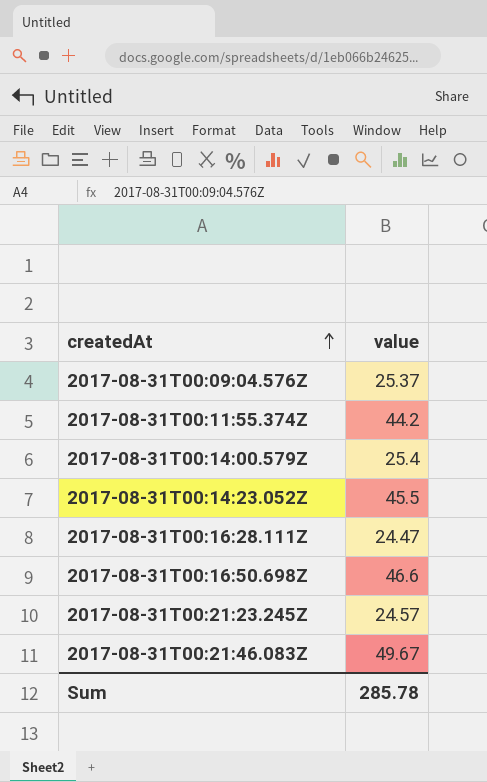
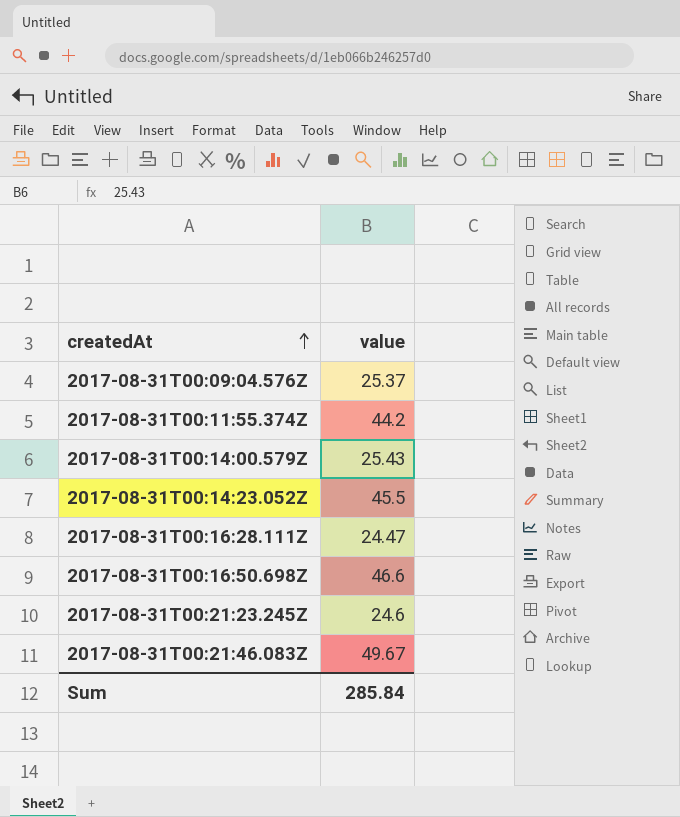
2017-08-31T00:14:00.579Z | value: 25.4 -> 25.43
2017-08-31T00:21:23.245Z | value: 24.57 -> 24.6
Sum | value: 285.78 -> 285.84

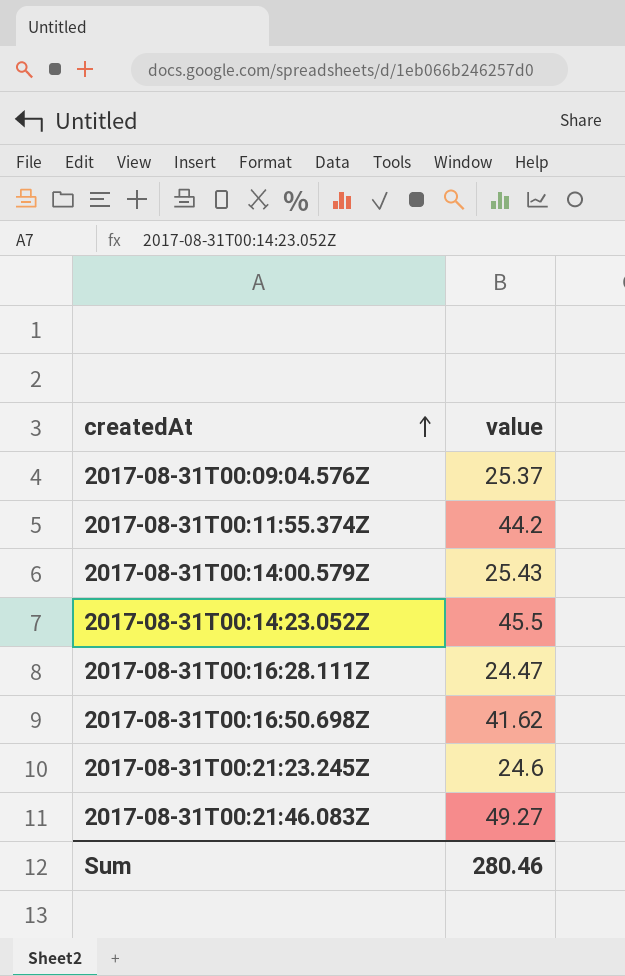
2017-08-31T00:16:50.698Z | value: 46.6 -> 41.62
2017-08-31T00:21:46.083Z | value: 49.67 -> 49.27
Sum | value: 285.84 -> 280.46

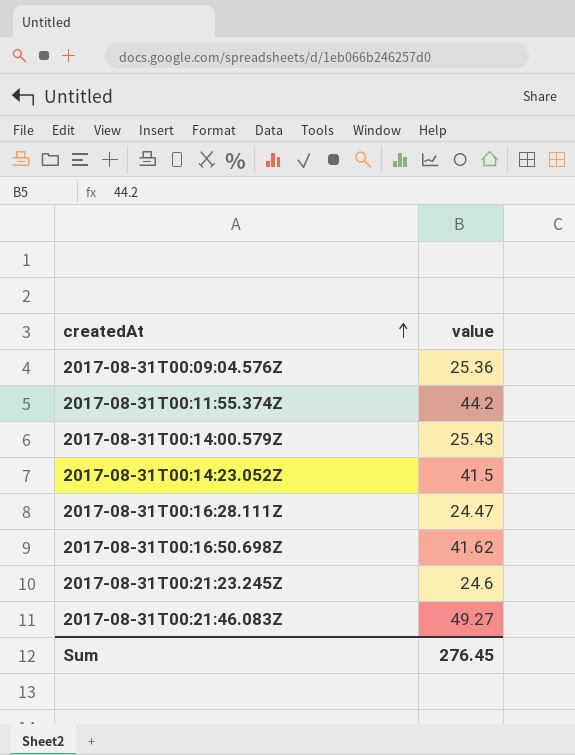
2017-08-31T00:09:04.576Z | value: 25.37 -> 25.36
2017-08-31T00:14:23.052Z | value: 45.5 -> 41.5
Sum | value: 280.46 -> 276.45

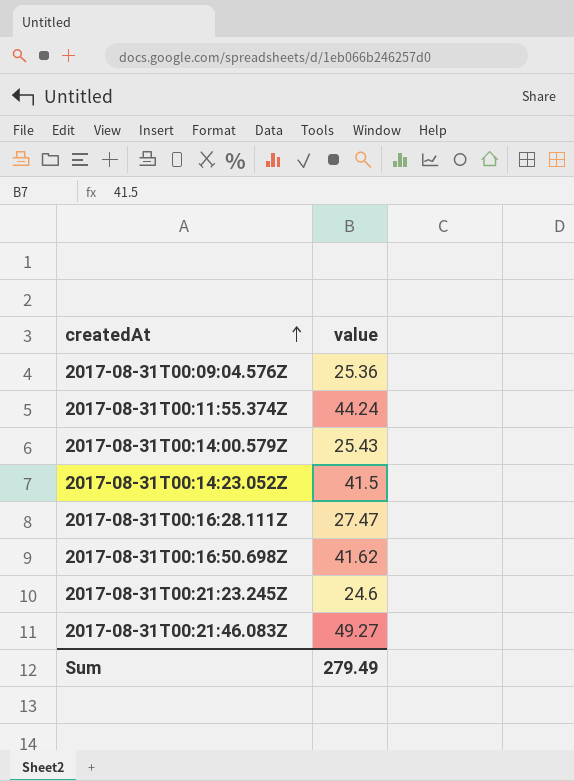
2017-08-31T00:11:55.374Z | value: 44.2 -> 44.24
2017-08-31T00:16:28.111Z | value: 24.47 -> 27.47
Sum | value: 276.45 -> 279.49

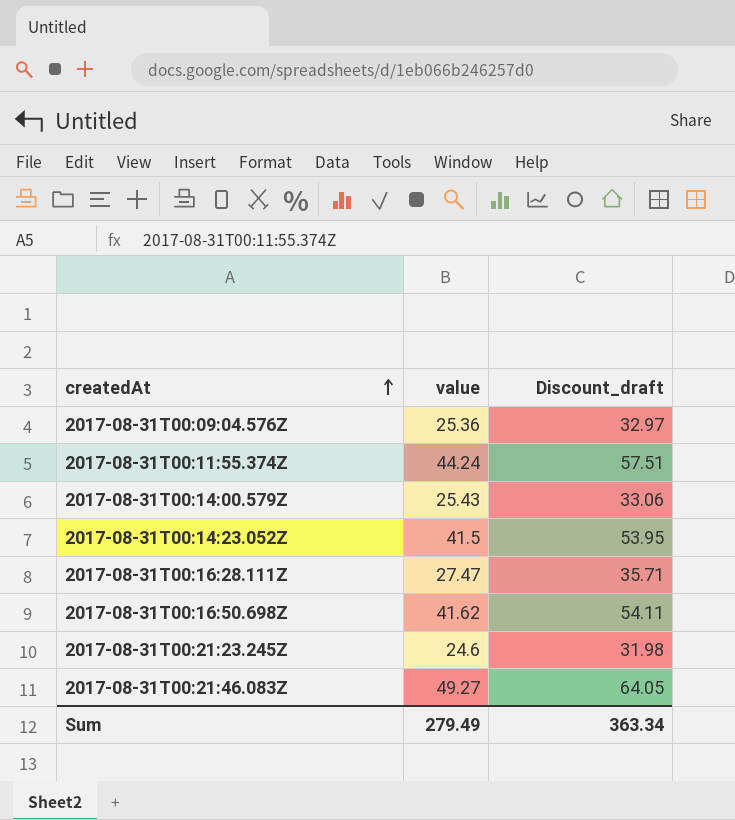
column Discount_draft | formula: none -> [value] * 1.3

